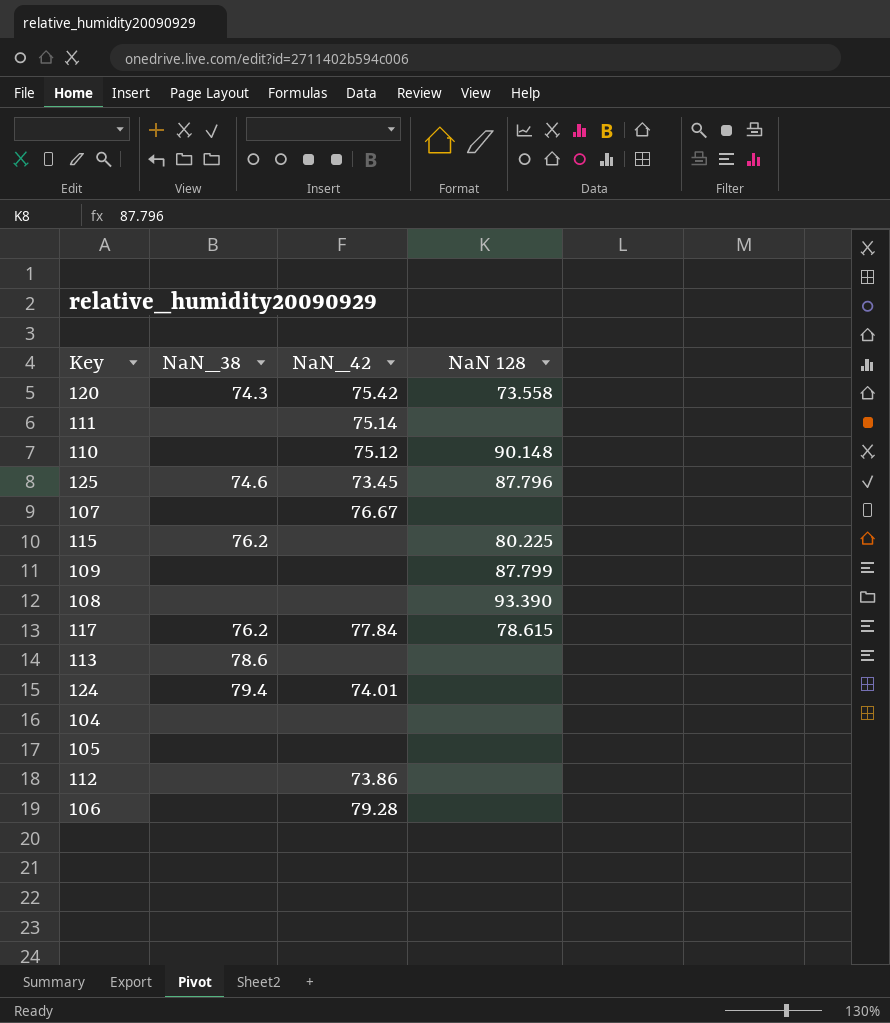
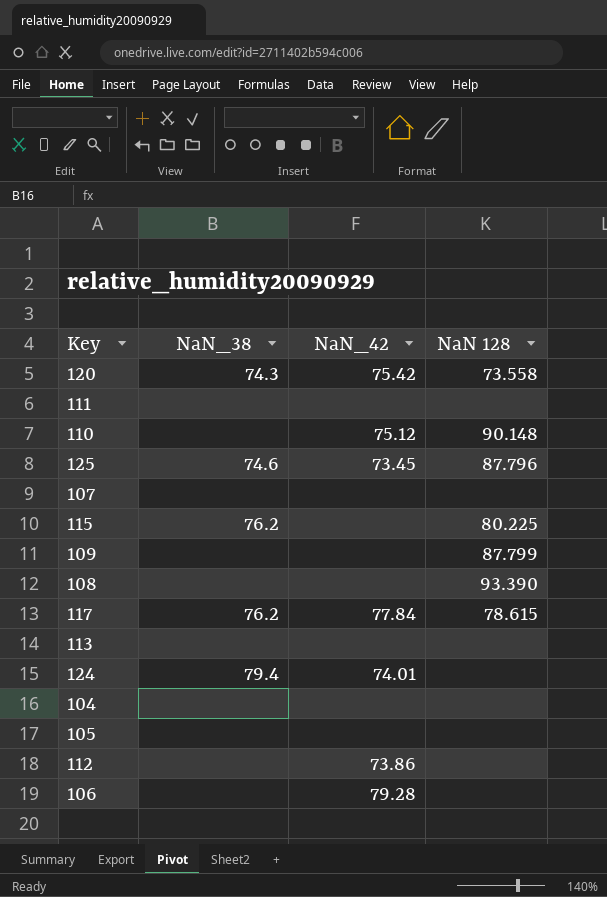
111 | NaN_42: 75.14 -> none
107 | NaN_42: 76.67 -> none
113 | NaN_38: 78.6 -> none

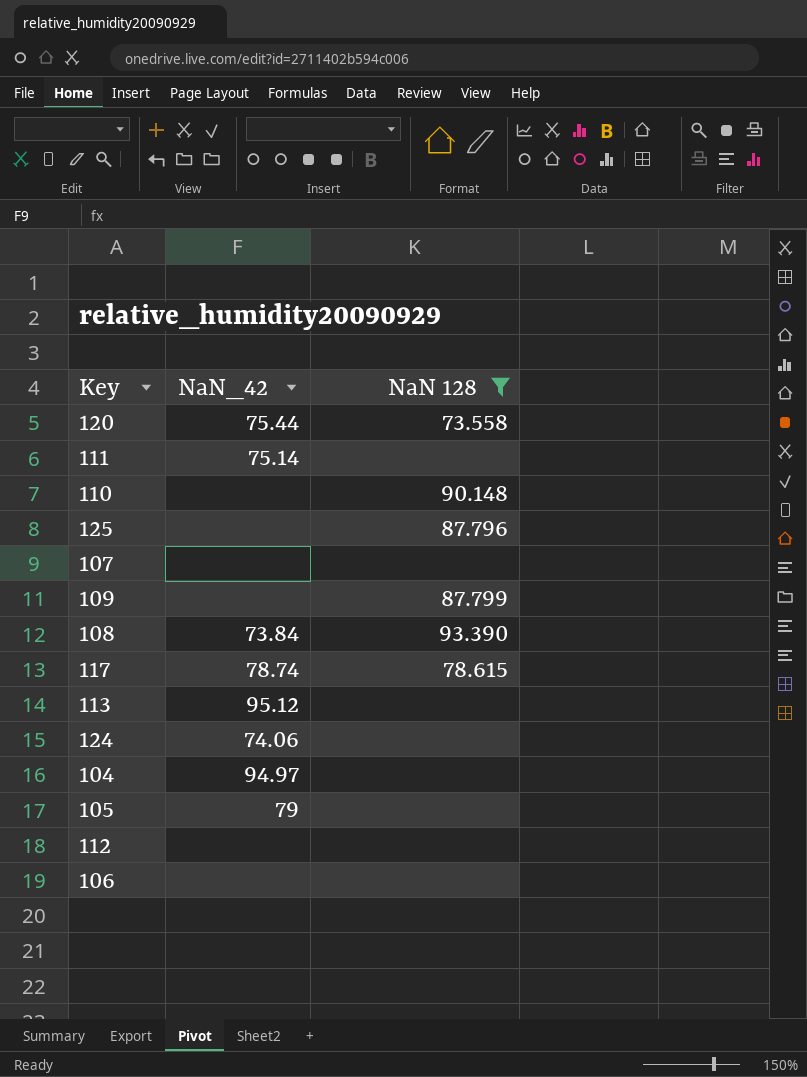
filter: none -> NaN 128 != 80.225
column NaN_38 | position: 2 -> none
120 | NaN_42: 75.42 -> 75.44
111 | NaN_42: none -> 75.14
110 | NaN_42: 75.12 -> none
125 | NaN_42: 73.45 -> none
108 | NaN_42: none -> 73.84
117 | NaN_42: 77.84 -> 78.74
113 | NaN_42: none -> 95.12
124 | NaN_42: 74.01 -> 74.06
104 | NaN_42: none -> 94.97
105 | NaN_42: none -> 79
112 | NaN_42: 73.86 -> none
106 | NaN_42: 79.28 -> none

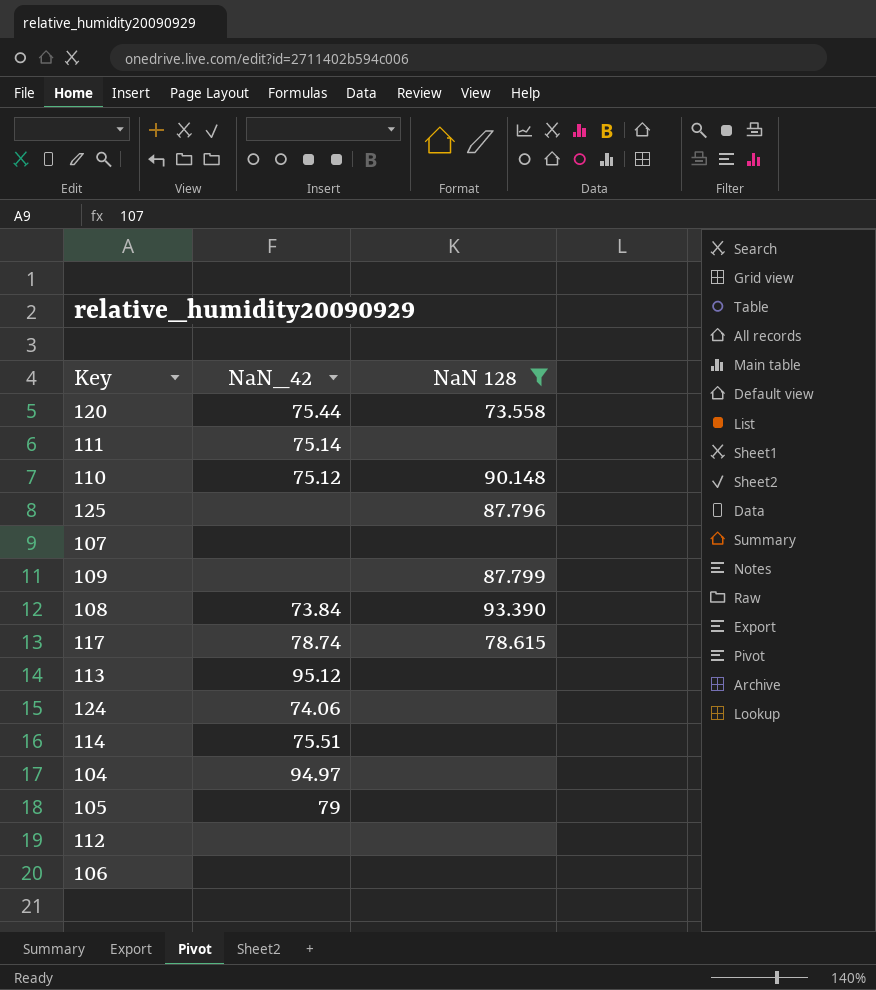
110 | NaN_42: none -> 75.12
row 114: none -> 75.51 | none

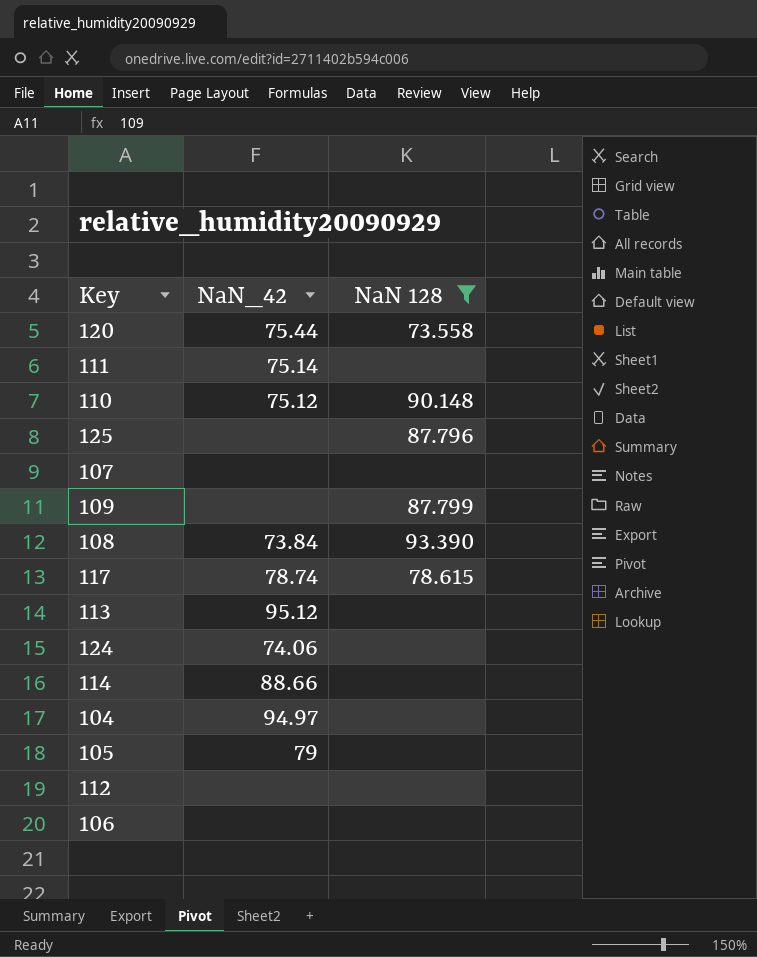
114 | NaN_42: 75.51 -> 88.66

